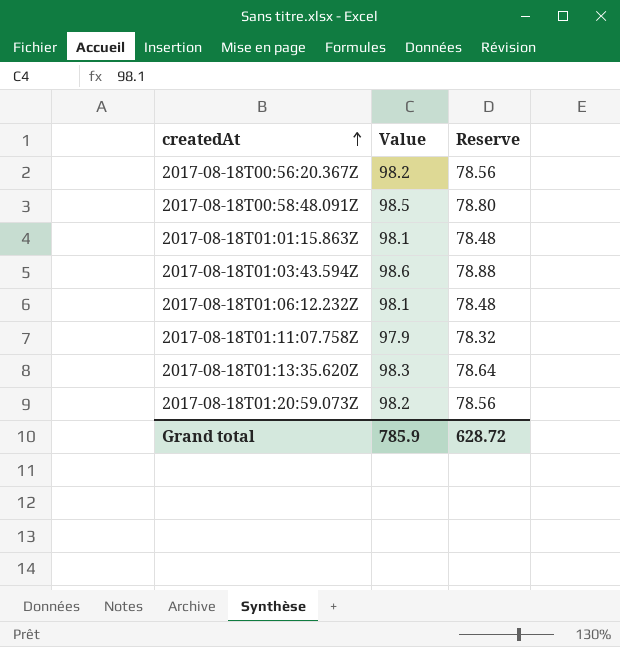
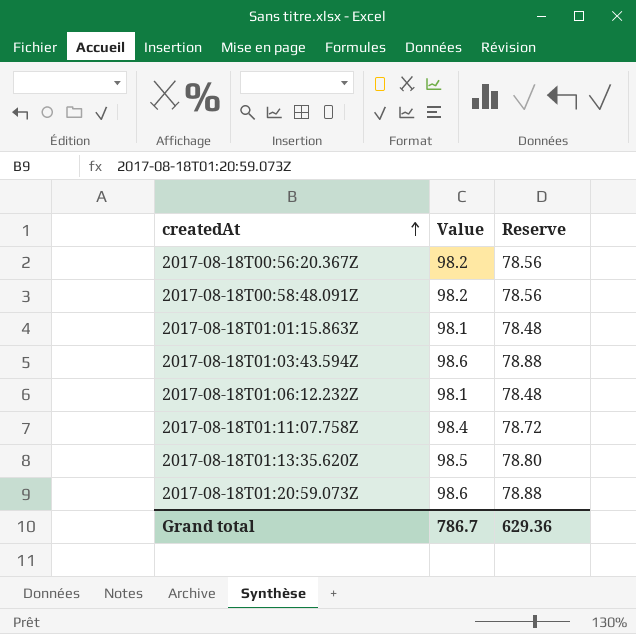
2017-08-18T00:58:48.091Z | Value: 98.5 -> 98.2
2017-08-18T00:58:48.091Z | Reserve: 78.80 -> 78.56
2017-08-18T01:11:07.758Z | Value: 97.9 -> 98.4
2017-08-18T01:11:07.758Z | Reserve: 78.32 -> 78.72
2017-08-18T01:13:35.620Z | Value: 98.3 -> 98.5
2017-08-18T01:13:35.620Z | Reserve: 78.64 -> 78.80
2017-08-18T01:20:59.073Z | Value: 98.2 -> 98.6
2017-08-18T01:20:59.073Z | Reserve: 78.56 -> 78.88
Grand total | Value: 785.9 -> 786.7
Grand total | Reserve: 628.72 -> 629.36

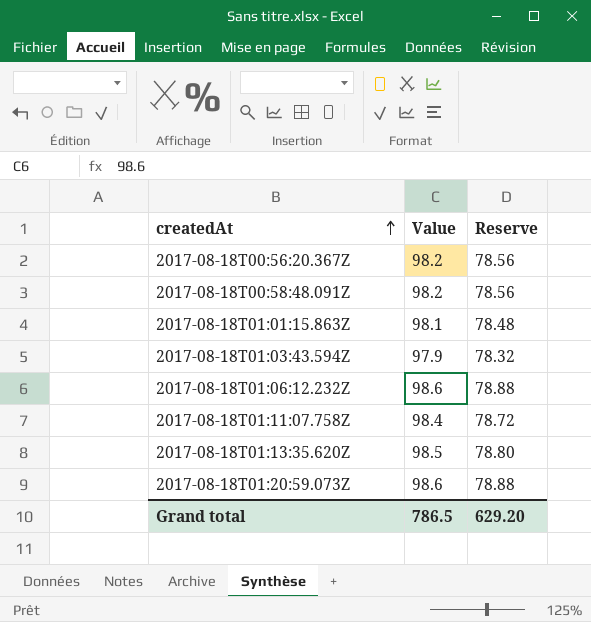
2017-08-18T01:03:43.594Z | Value: 98.6 -> 97.9
2017-08-18T01:03:43.594Z | Reserve: 78.88 -> 78.32
2017-08-18T01:06:12.232Z | Value: 98.1 -> 98.6
2017-08-18T01:06:12.232Z | Reserve: 78.48 -> 78.88
Grand total | Value: 786.7 -> 786.5
Grand total | Reserve: 629.36 -> 629.20

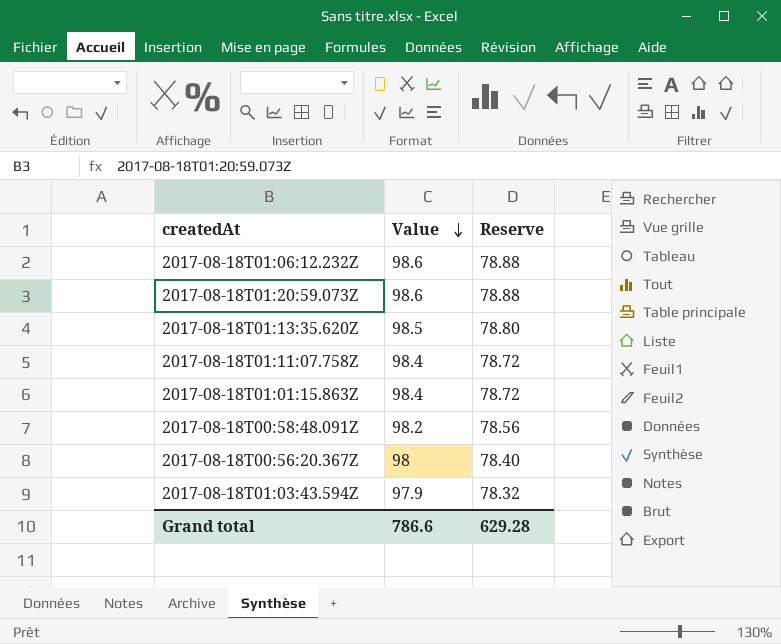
row order: createdAt ascending -> Value descending
2017-08-18T01:01:15.863Z | Value: 98.1 -> 98.4
2017-08-18T01:01:15.863Z | Reserve: 78.48 -> 78.72
2017-08-18T00:56:20.367Z | Value: 98.2 -> 98
2017-08-18T00:56:20.367Z | Reserve: 78.56 -> 78.40
Grand total | Value: 786.5 -> 786.6
Grand total | Reserve: 629.20 -> 629.28

